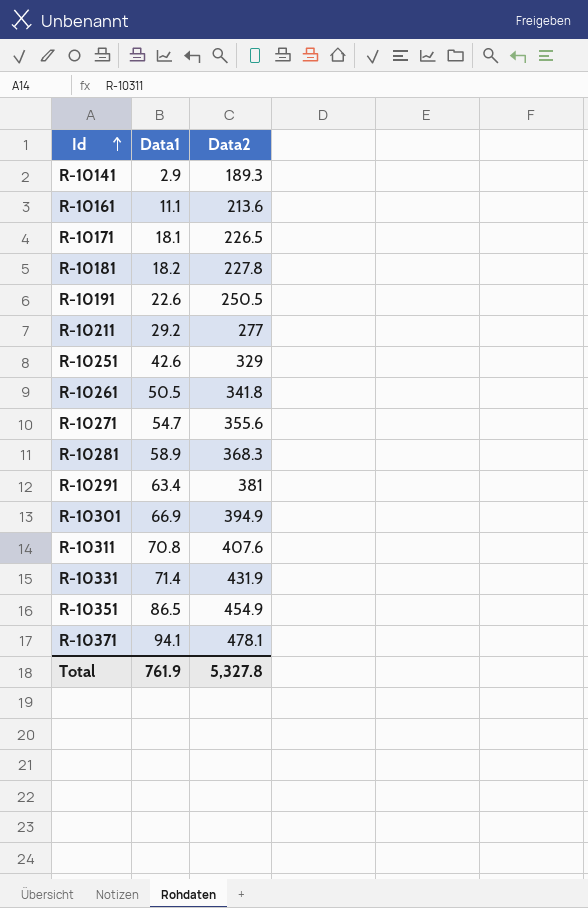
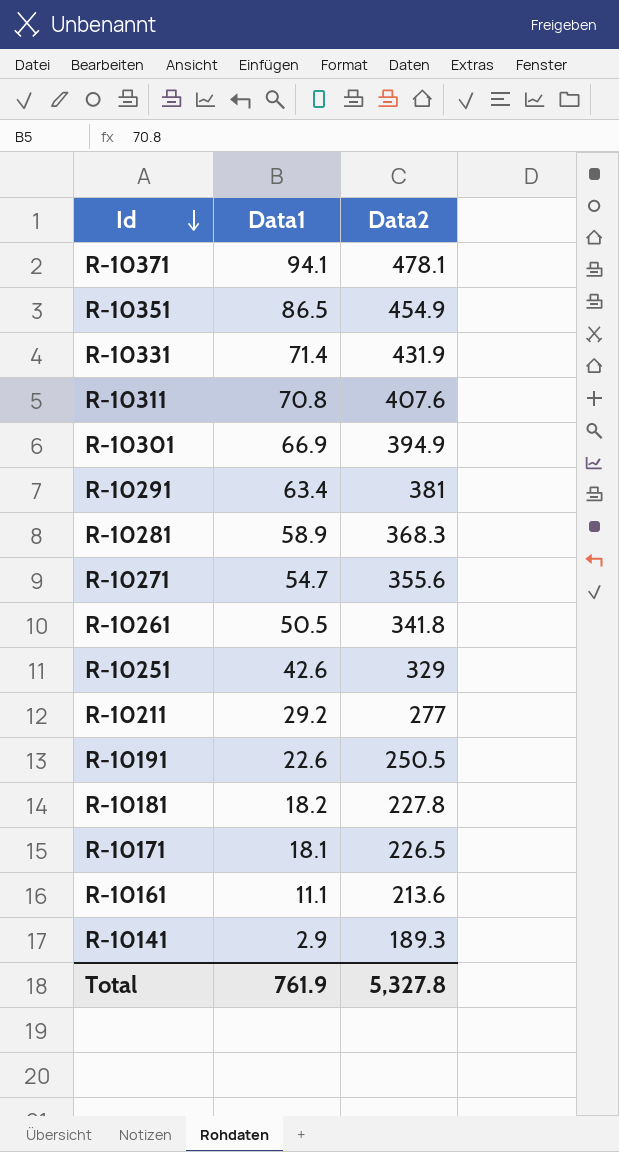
row order: Id ascending -> Id descending

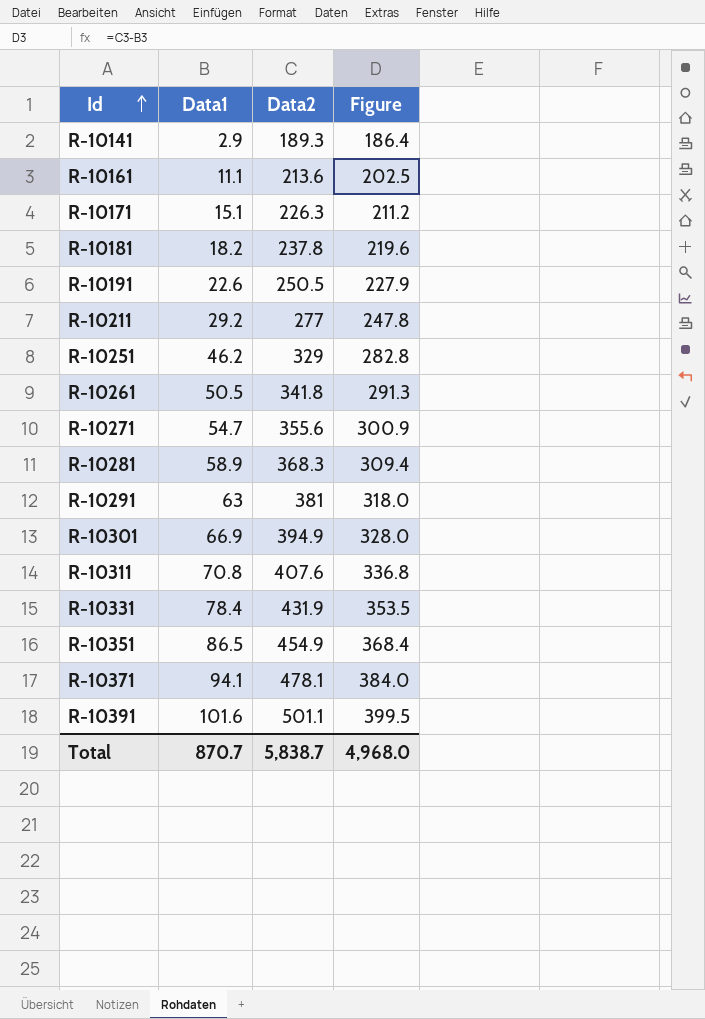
row order: Id descending -> Id ascending
column Figure | formula: none -> [Data2] - [Data1]
R-10171 | Data1: 18.1 -> 15.1
R-10171 | Data2: 226.5 -> 226.3
R-10181 | Data2: 227.8 -> 237.8
R-10251 | Data1: 42.6 -> 46.2
R-10291 | Data1: 63.4 -> 63
R-10331 | Data1: 71.4 -> 78.4
row R-10391: none -> 101.6 | 501.1 | 399.5
Total | Data1: 761.9 -> 870.7
Total | Data2: 5,327.8 -> 5,838.7

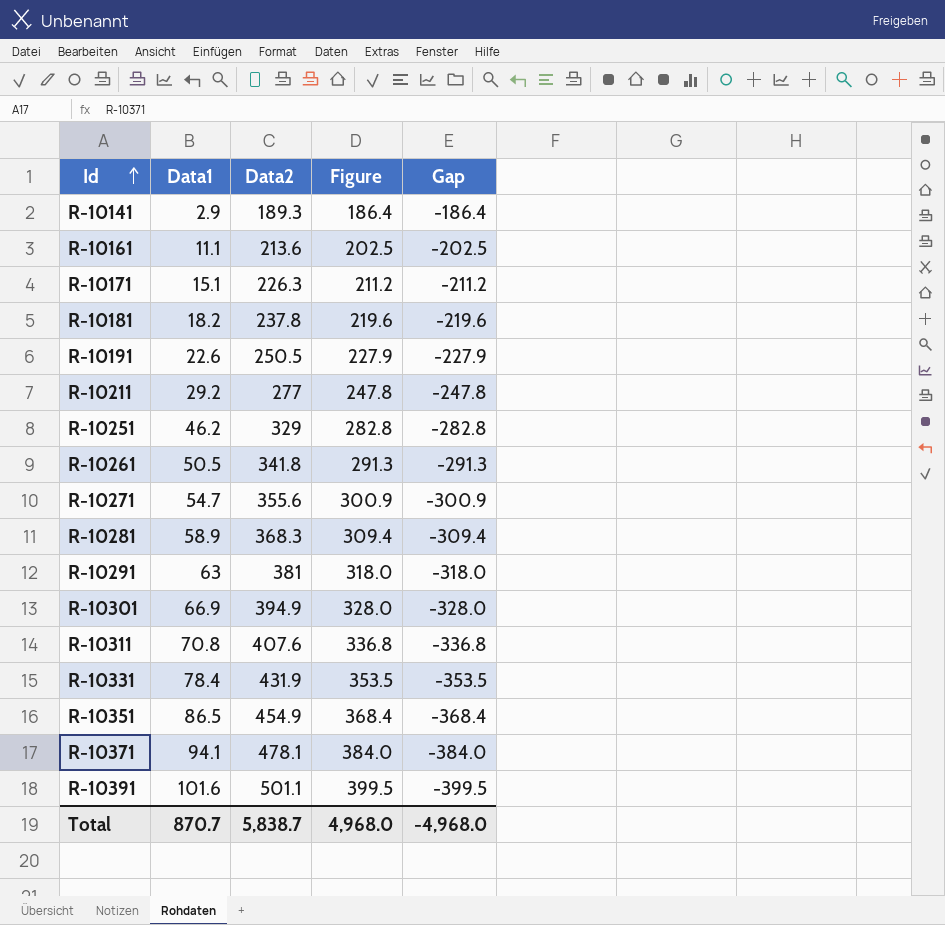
column Gap | formula: none -> [Data1] - [Data2]

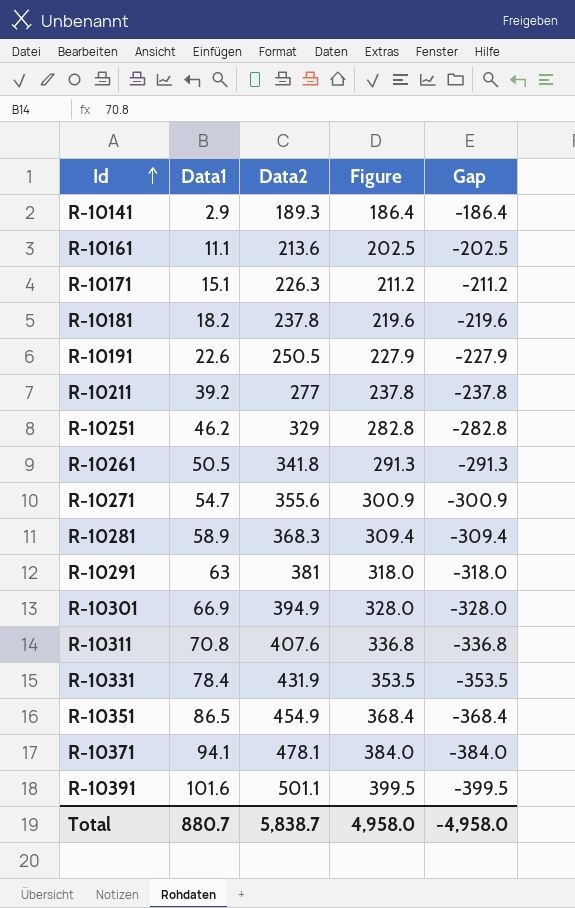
R-10211 | Data1: 29.2 -> 39.2
R-10211 | Figure: 247.8 -> 237.8
R-10211 | Gap: -247.8 -> -237.8
Total | Data1: 870.7 -> 880.7
Total | Figure: 4,968.0 -> 4,958.0
Total | Gap: -4,968.0 -> -4,958.0

